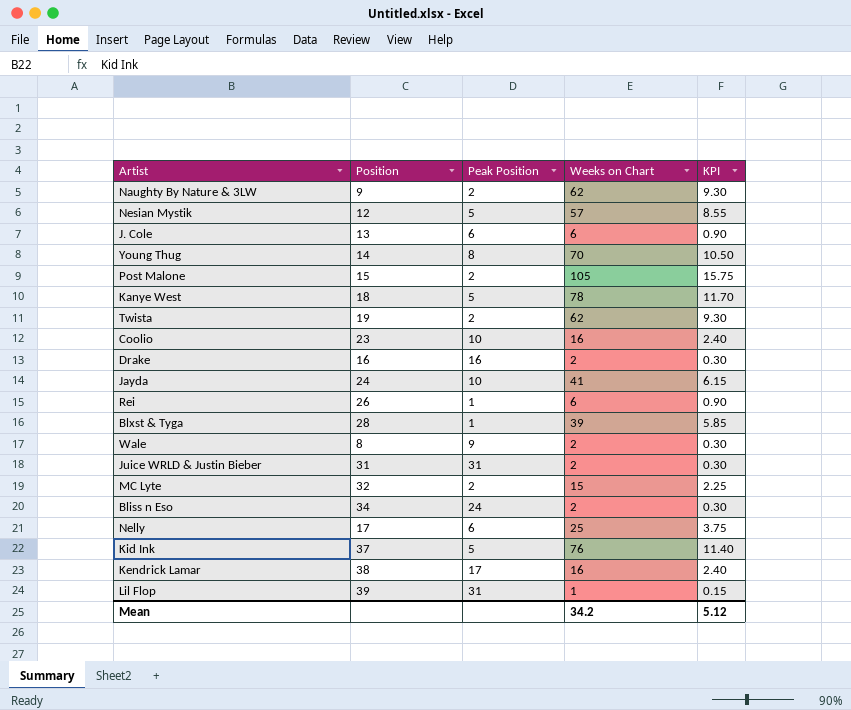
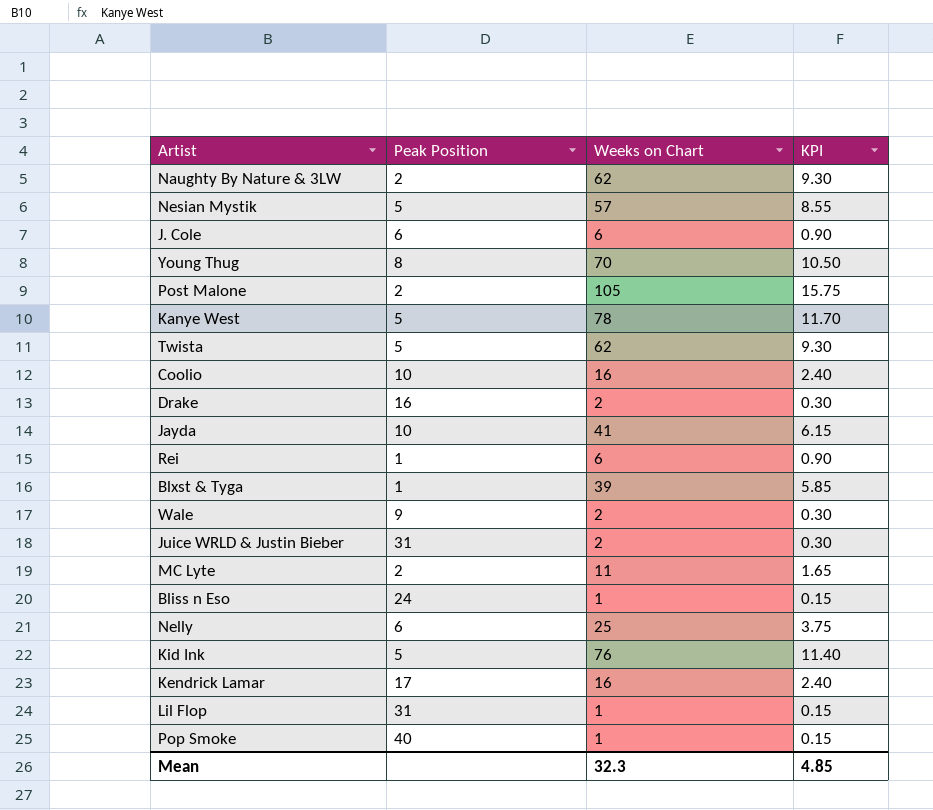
column Position | position: 2 -> none
Twista | Peak Position: 2 -> 5
MC Lyte | Weeks on Chart: 15 -> 11
MC Lyte | KPI: 2.25 -> 1.65
Bliss n Eso | Weeks on Chart: 2 -> 1
Bliss n Eso | KPI: 0.30 -> 0.15
row Pop Smoke: none -> 40 | 1 | 0.15
Mean | Weeks on Chart: 34.2 -> 32.3
Mean | KPI: 5.12 -> 4.85

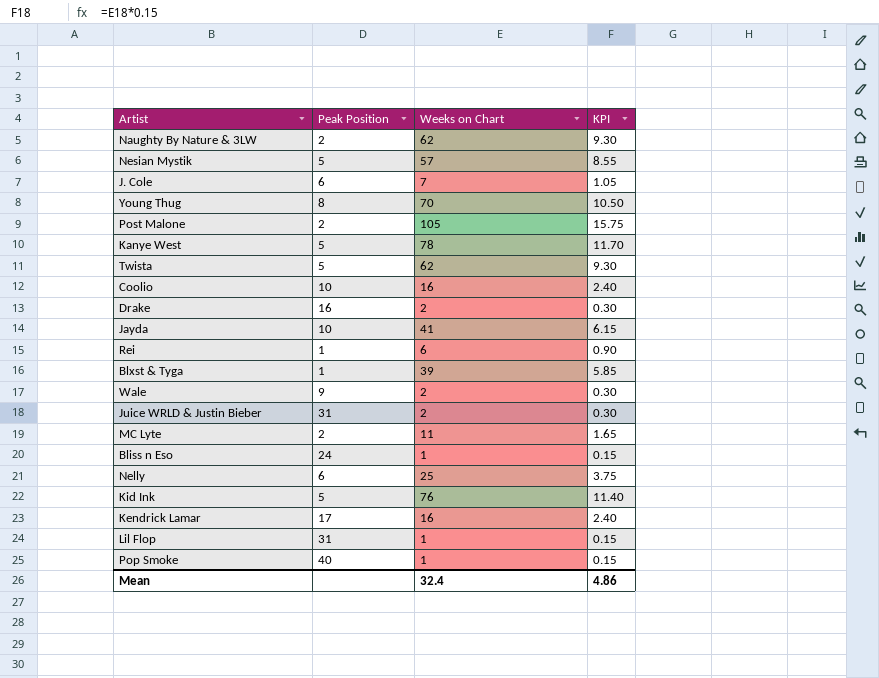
J. Cole | Weeks on Chart: 6 -> 7
J. Cole | KPI: 0.90 -> 1.05
Mean | Weeks on Chart: 32.3 -> 32.4
Mean | KPI: 4.85 -> 4.86

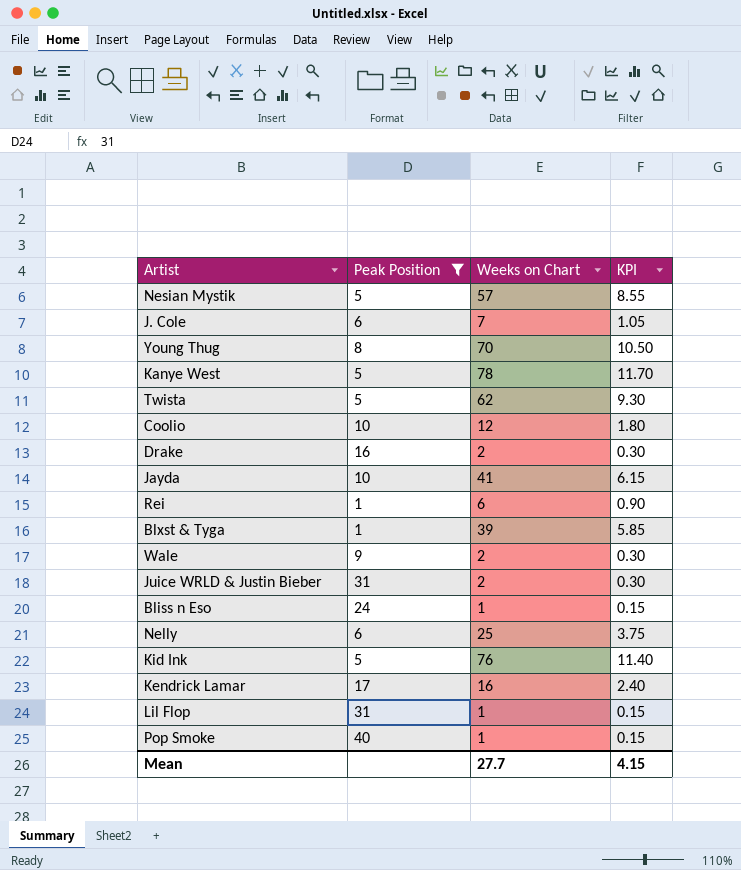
filter: none -> Peak Position != 2
Coolio | Weeks on Chart: 16 -> 12
Coolio | KPI: 2.40 -> 1.80
Mean | Weeks on Chart: 32.4 -> 27.7
Mean | KPI: 4.86 -> 4.15

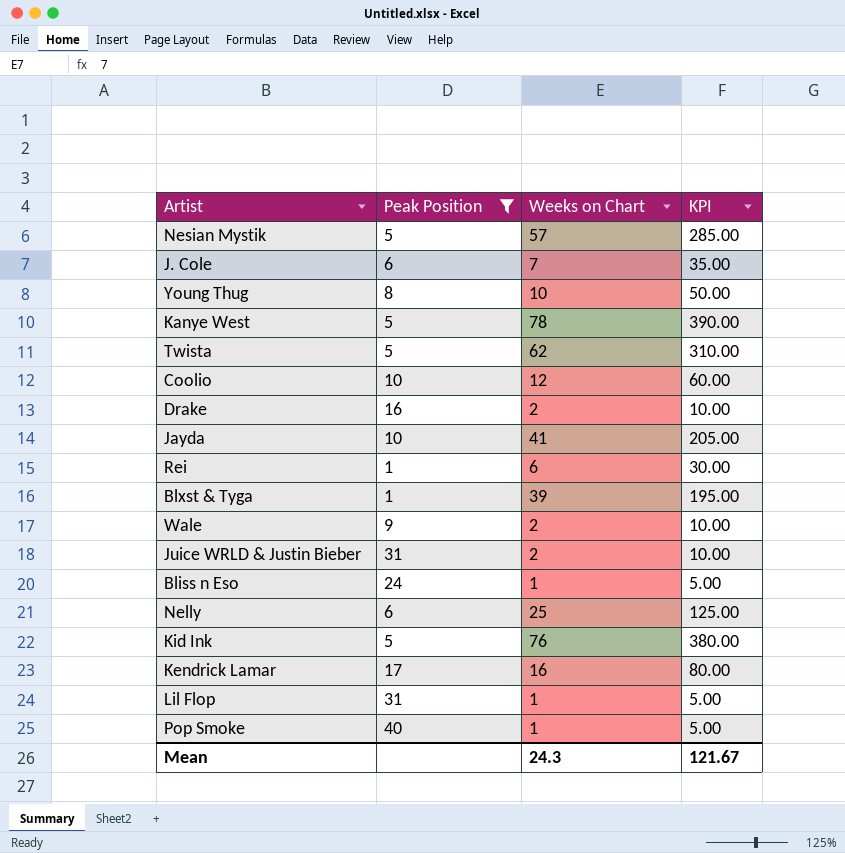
column KPI | formula: [Weeks on Chart] * 0.15 -> [Weeks on Chart] * 5
Young Thug | Weeks on Chart: 70 -> 10
Mean | Weeks on Chart: 27.7 -> 24.3
Mean | KPI: 4.15 -> 121.67

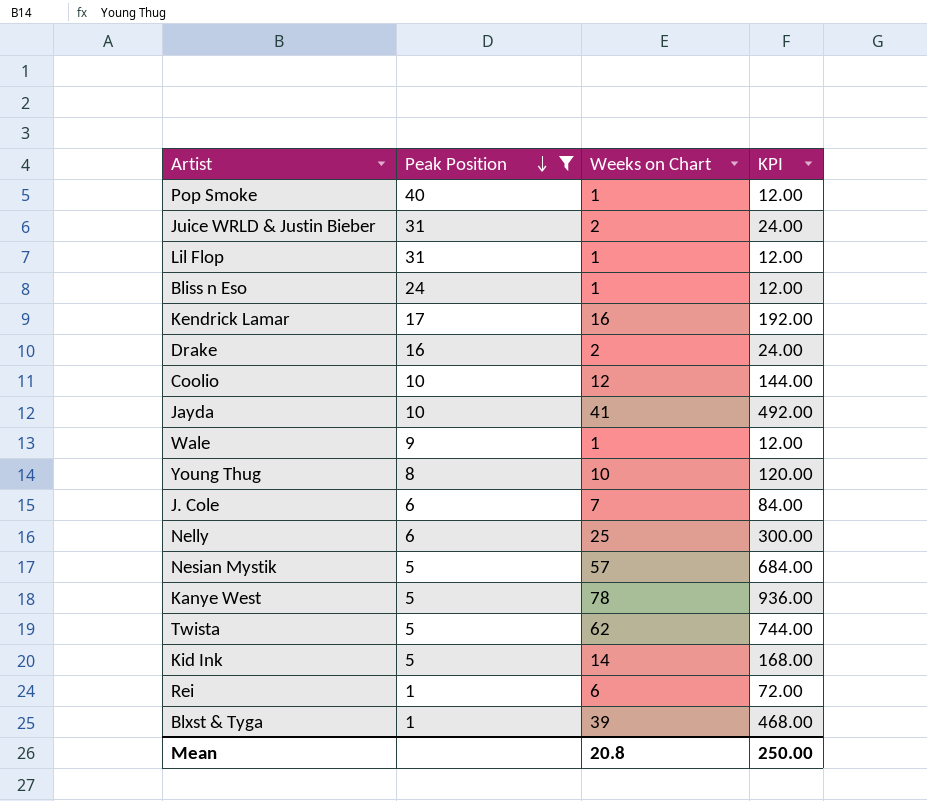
row order: none -> Peak Position descending
column KPI | formula: [Weeks on Chart] * 5 -> [Weeks on Chart] * 12
Wale | Weeks on Chart: 2 -> 1
Kid Ink | Weeks on Chart: 76 -> 14
Mean | Weeks on Chart: 24.3 -> 20.8
Mean | KPI: 121.67 -> 250.00

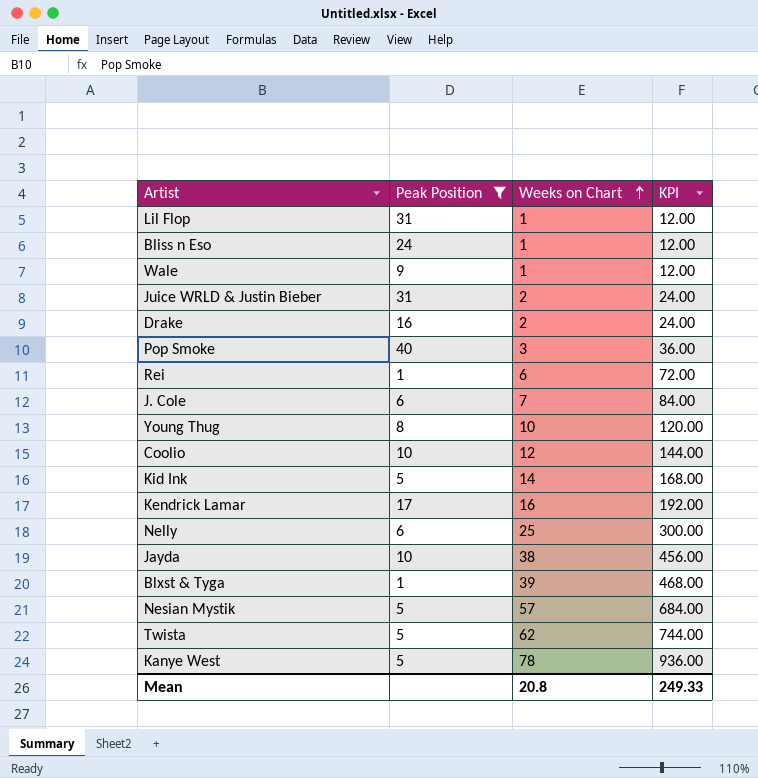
row order: Peak Position descending -> Weeks on Chart ascending
Pop Smoke | Weeks on Chart: 1 -> 3
Pop Smoke | KPI: 12.00 -> 36.00
Jayda | Weeks on Chart: 41 -> 38
Jayda | KPI: 492.00 -> 456.00
Mean | KPI: 250.00 -> 249.33

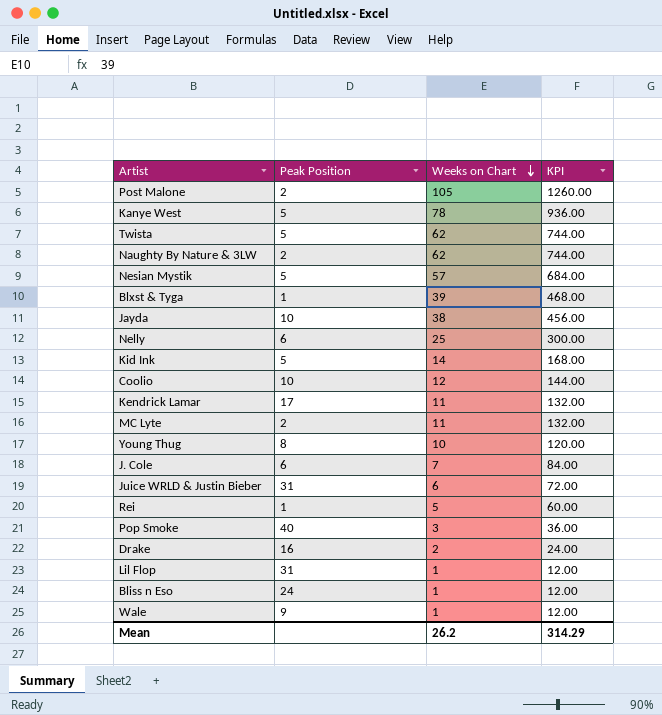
filter: Peak Position != 2 -> none
row order: Weeks on Chart ascending -> Weeks on Chart descending
Kendrick Lamar | Weeks on Chart: 16 -> 11
Kendrick Lamar | KPI: 192.00 -> 132.00
Juice WRLD & Justin Bieber | Weeks on Chart: 2 -> 6
Juice WRLD & Justin Bieber | KPI: 24.00 -> 72.00
Rei | Weeks on Chart: 6 -> 5
Rei | KPI: 72.00 -> 60.00
Mean | Weeks on Chart: 20.8 -> 26.2
Mean | KPI: 249.33 -> 314.29

